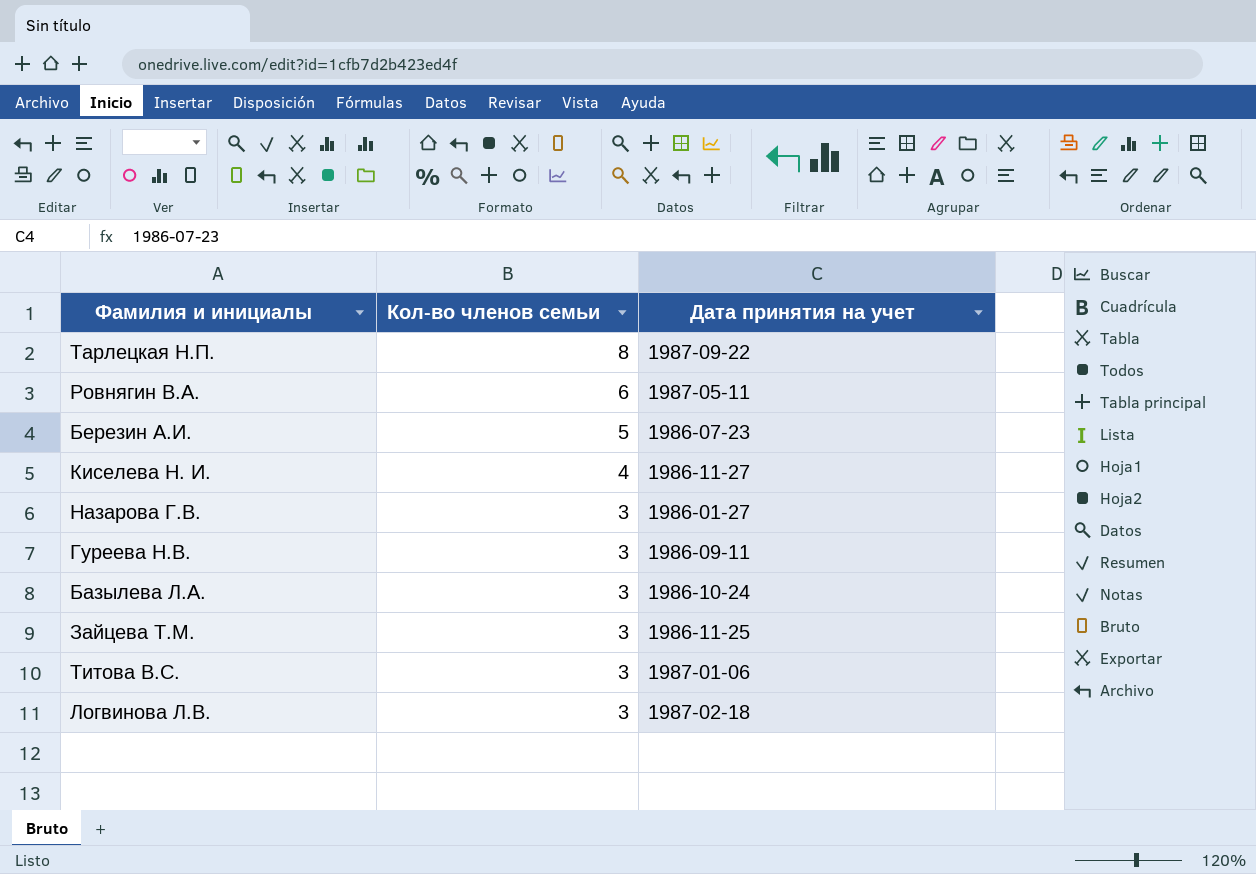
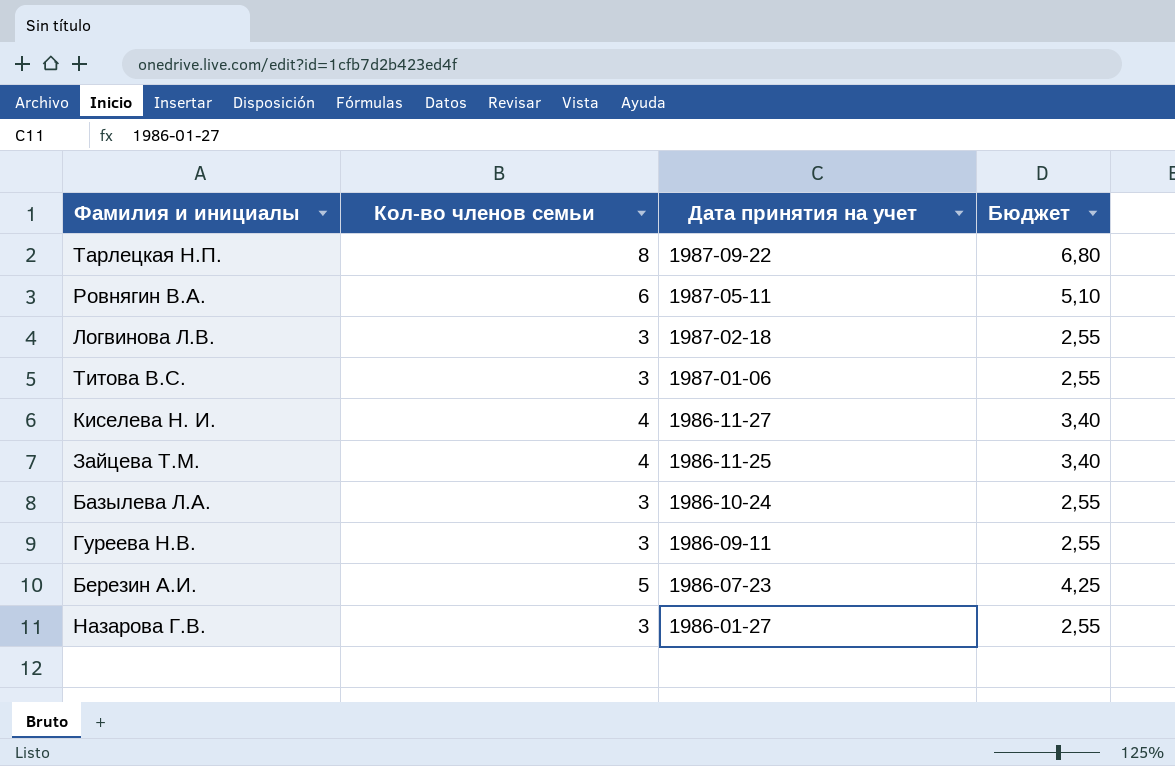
row order: Кол-во членов семьи descending -> Дата принятия на учет descending
column Бюджет | formula: none -> [Кол-во членов семьи] * 0,85
Зайцева Т.М. | Кол-во членов семьи: 3 -> 4

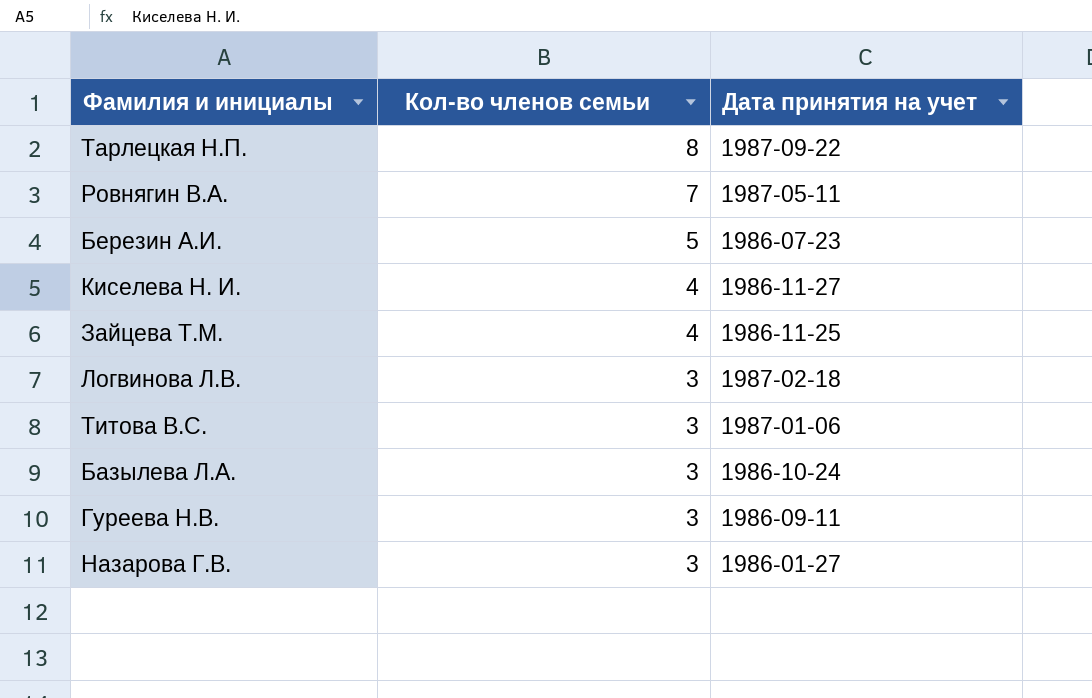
row order: Дата принятия на учет descending -> Кол-во членов семьи descending
column Бюджет | formula: [Кол-во членов семьи] * 0,85 -> none
Ровнягин В.А. | Кол-во членов семьи: 6 -> 7

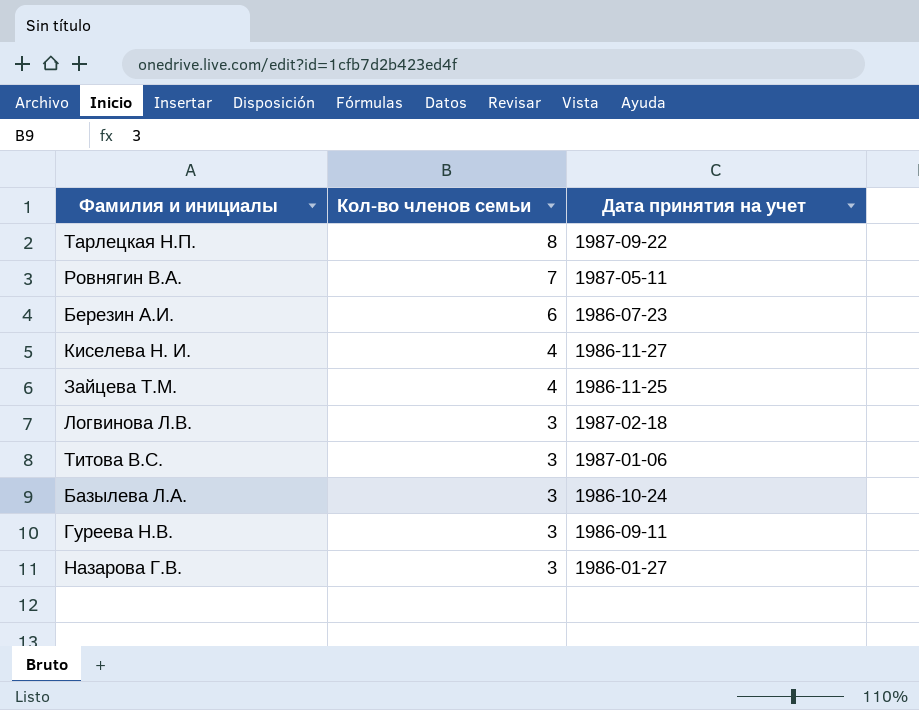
Березин А.И. | Кол-во членов семьи: 5 -> 6

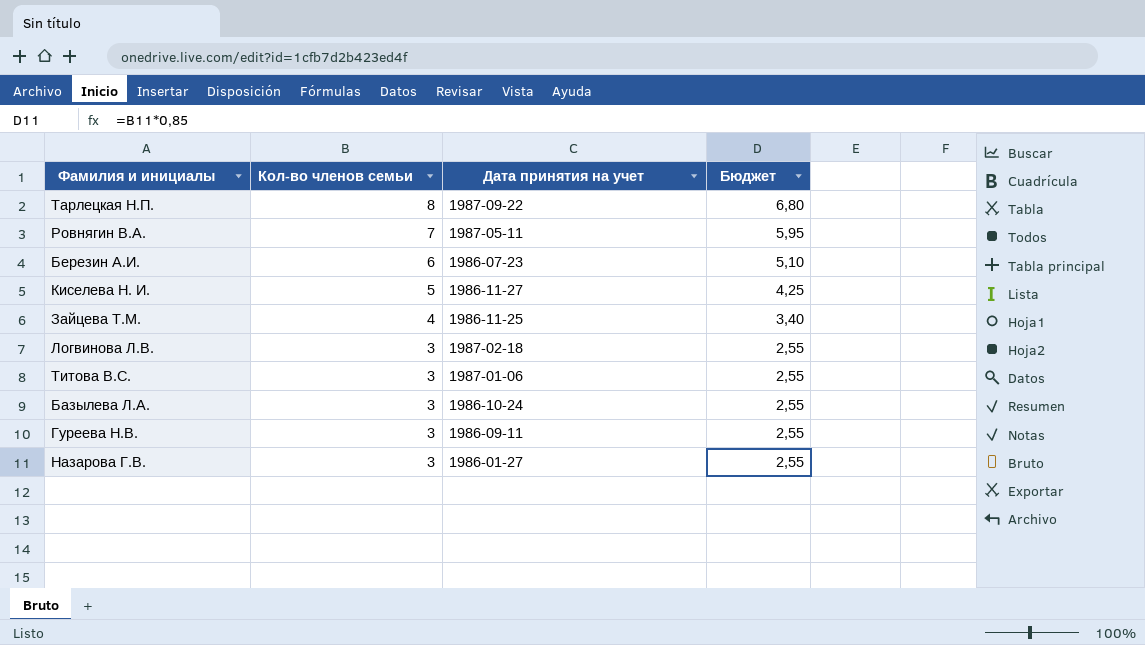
column Бюджет | formula: none -> [Кол-во членов семьи] * 0,85
Киселева Н. И. | Кол-во членов семьи: 4 -> 5

